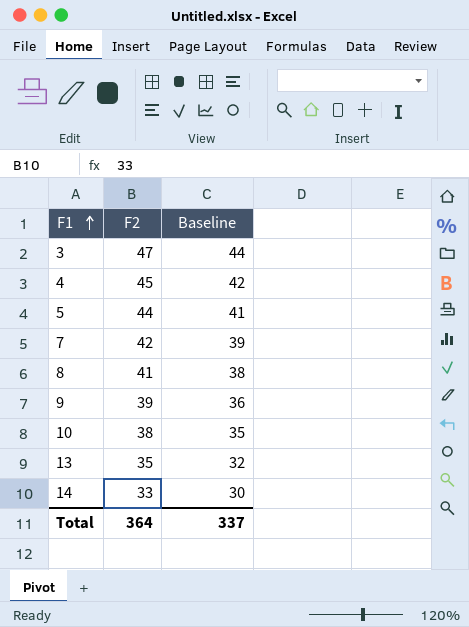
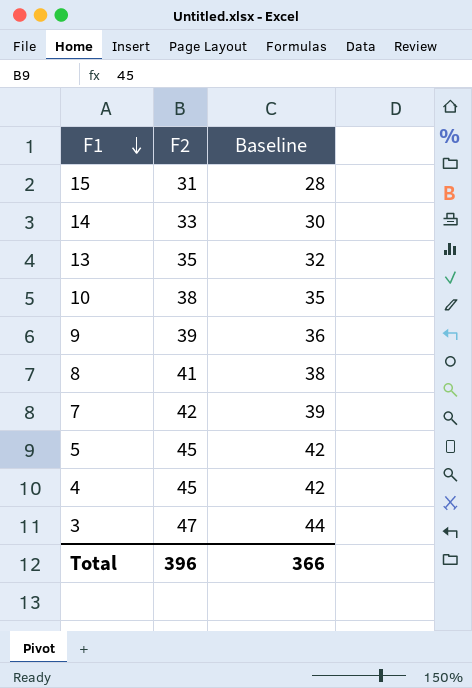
row order: F1 ascending -> F1 descending
row 15: none -> 31 | 28
5 | F2: 44 -> 45
5 | Baseline: 41 -> 42
Total | F2: 364 -> 396
Total | Baseline: 337 -> 366

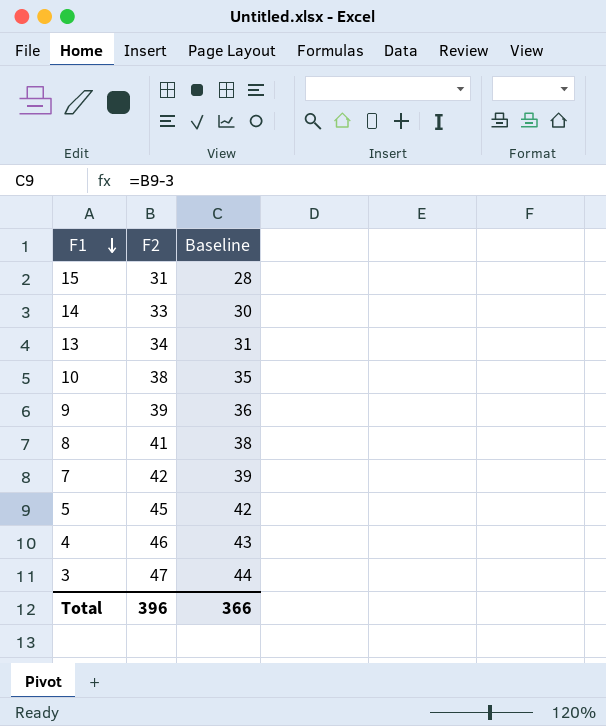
13 | F2: 35 -> 34
13 | Baseline: 32 -> 31
4 | F2: 45 -> 46
4 | Baseline: 42 -> 43

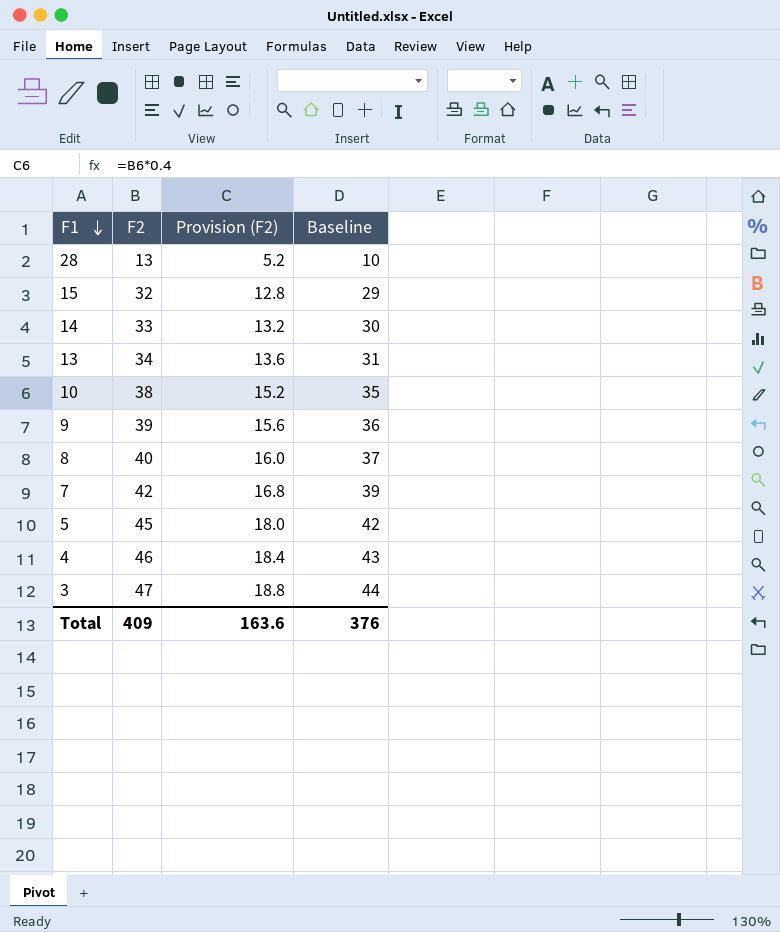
column Provision (F2) | formula: none -> [F2] * 0.4
row 28: none -> 13 | 5.2 | 10
15 | F2: 31 -> 32
15 | Baseline: 28 -> 29
8 | F2: 41 -> 40
8 | Baseline: 38 -> 37
Total | F2: 396 -> 409
Total | Baseline: 366 -> 376

